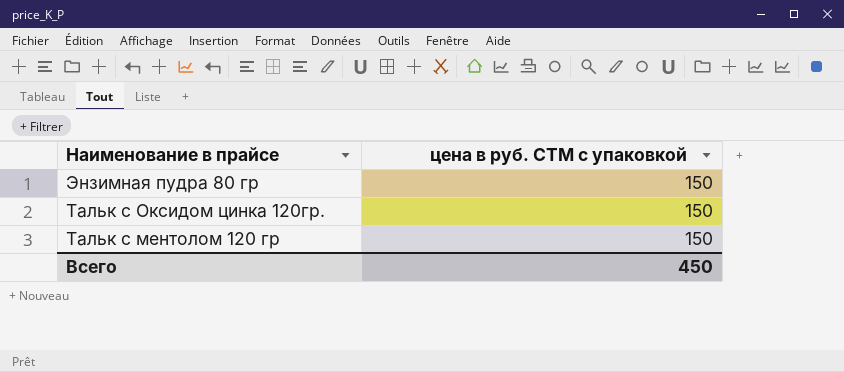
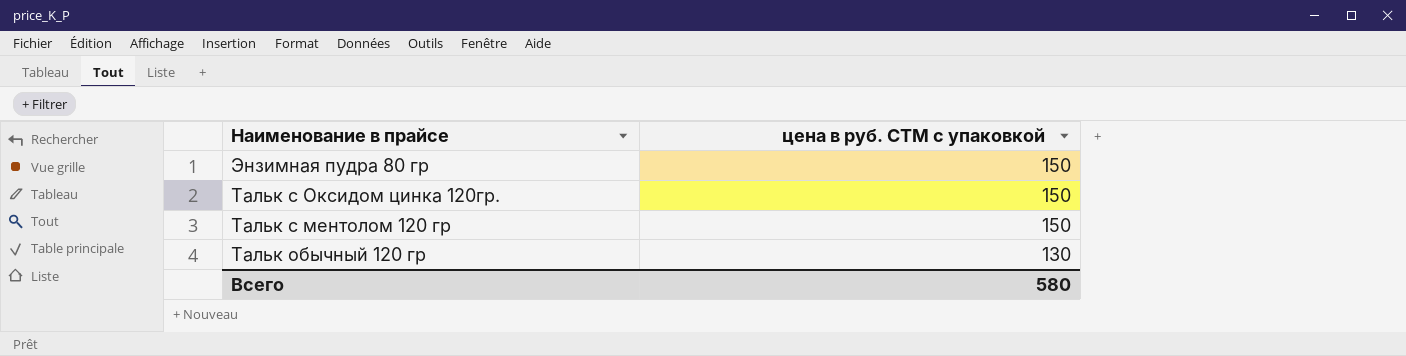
row Тальк обычный 120 гр: none -> 130
Всего | цена в руб. СТМ с упаковкой: 450 -> 580

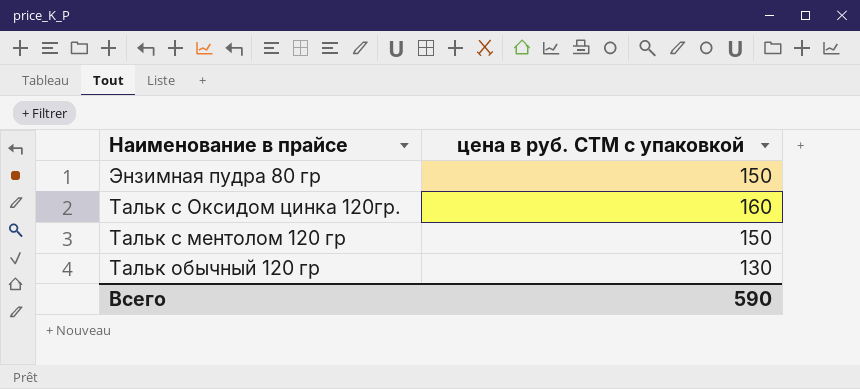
Тальк с Оксидом цинка 120гр. | цена в руб. СТМ с упаковкой: 150 -> 160
Всего | цена в руб. СТМ с упаковкой: 580 -> 590

